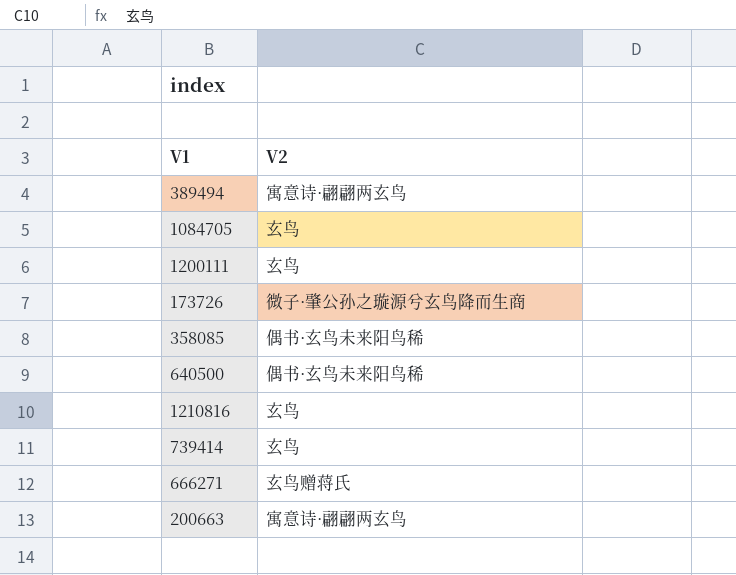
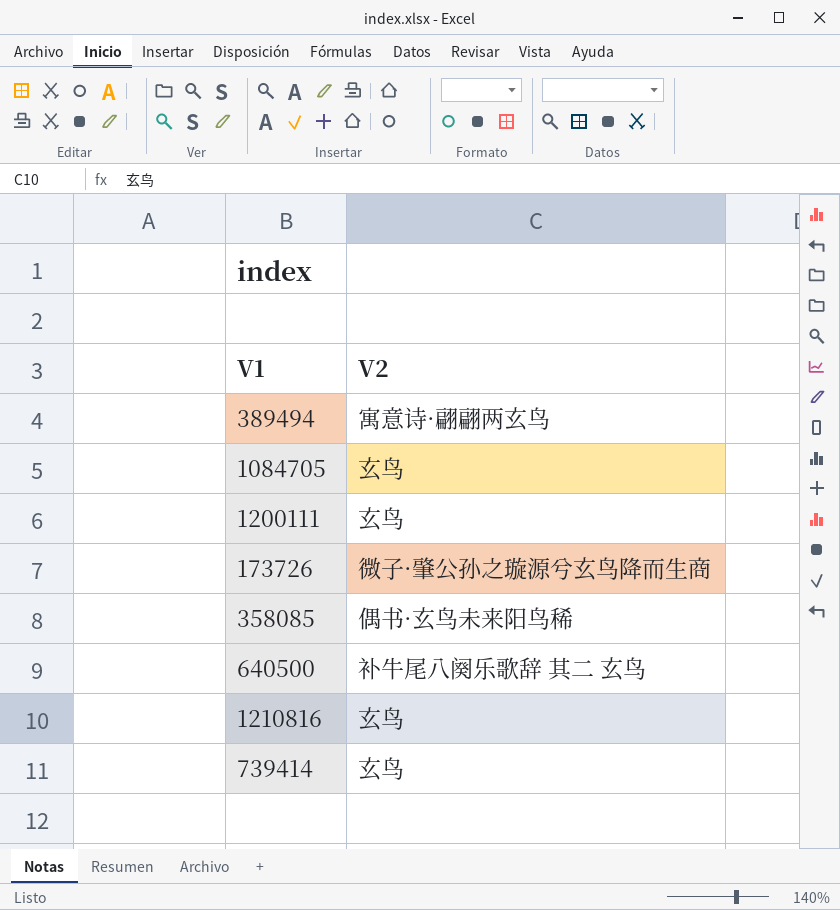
row 666271: 玄鸟赠蒋氏 -> none
row 200663: 寓意诗·翩翩两玄鸟 -> none
640500 | V2: 偶书·玄鸟未来阳鸟稀 -> 补牛尾八阕乐歌辞 其二 玄鸟

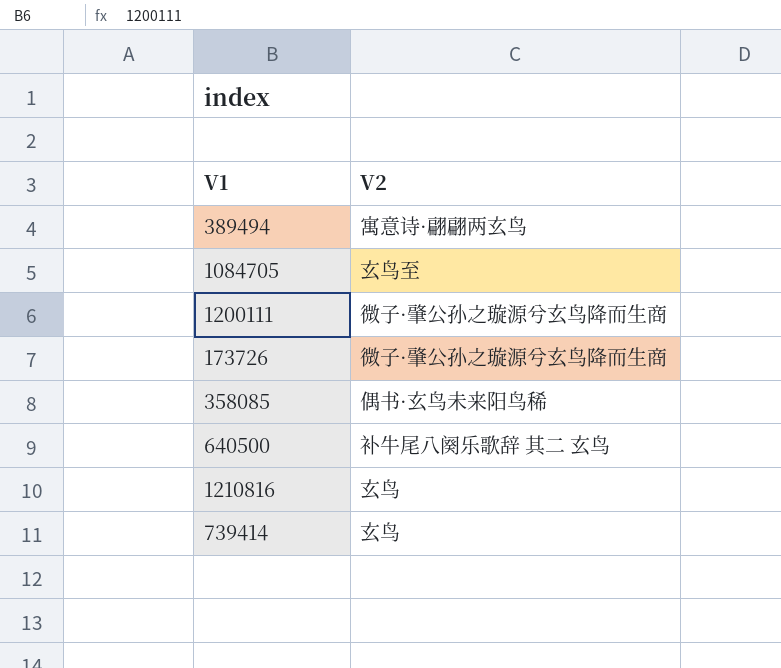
1084705 | V2: 玄鸟 -> 玄鸟至
1200111 | V2: 玄鸟 -> 微子·肇公孙之璇源兮玄鸟降而生商

